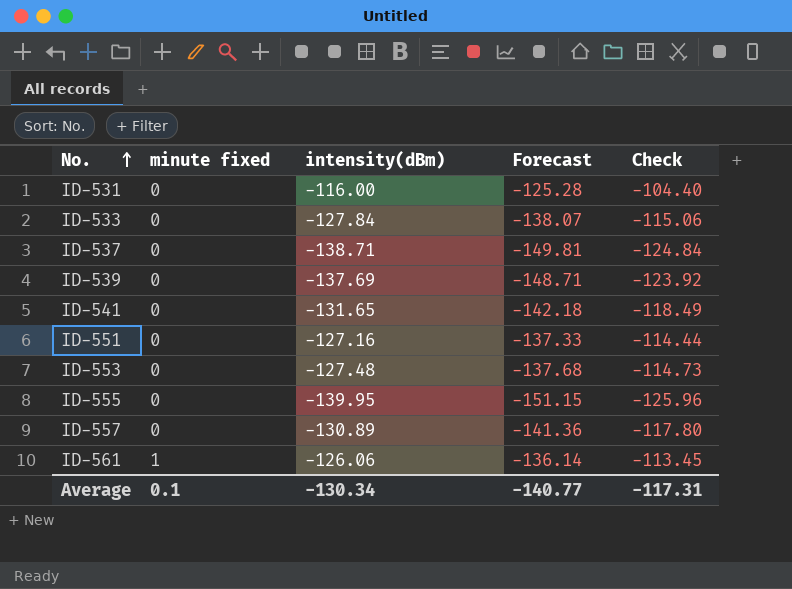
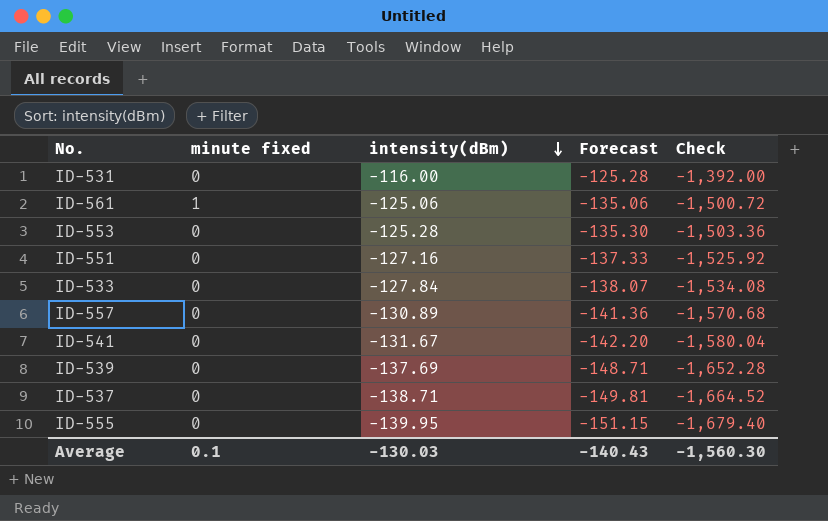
row order: No. ascending -> intensity(dBm) descending
column Check | formula: [intensity(dBm)] * 0.9 -> [intensity(dBm)] * 12
ID-561 | intensity(dBm): -126.06 -> -125.06
ID-561 | Forecast: -136.14 -> -135.06
ID-553 | intensity(dBm): -127.48 -> -125.28
ID-553 | Forecast: -137.68 -> -135.30
ID-541 | intensity(dBm): -131.65 -> -131.67
ID-541 | Forecast: -142.18 -> -142.20
Average | intensity(dBm): -130.34 -> -130.03
Average | Forecast: -140.77 -> -140.43
Average | Check: -117.31 -> -1,560.30

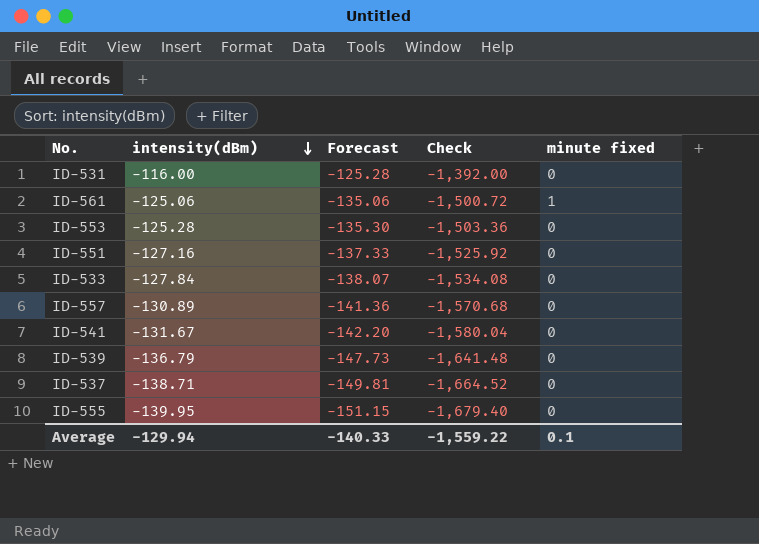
column minute fixed | position: 2 -> 5
ID-539 | intensity(dBm): -137.69 -> -136.79
ID-539 | Forecast: -148.71 -> -147.73
ID-539 | Check: -1,652.28 -> -1,641.48
Average | intensity(dBm): -130.03 -> -129.94
Average | Forecast: -140.43 -> -140.33
Average | Check: -1,560.30 -> -1,559.22

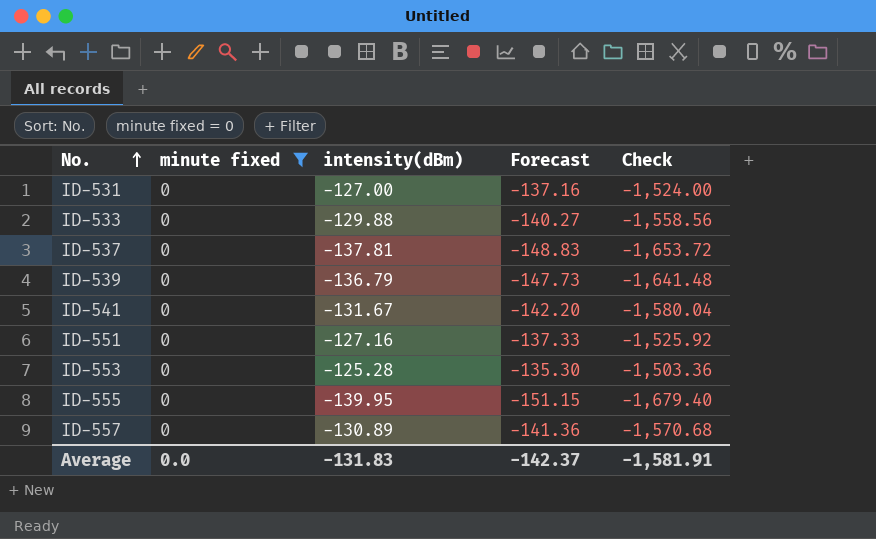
filter: none -> minute fixed = 0
row order: intensity(dBm) descending -> No. ascending
column minute fixed | position: 5 -> 2
ID-531 | intensity(dBm): -116.00 -> -127.00
ID-531 | Forecast: -125.28 -> -137.16
ID-531 | Check: -1,392.00 -> -1,524.00
ID-533 | intensity(dBm): -127.84 -> -129.88
ID-533 | Forecast: -138.07 -> -140.27
ID-533 | Check: -1,534.08 -> -1,558.56
ID-537 | intensity(dBm): -138.71 -> -137.81
ID-537 | Forecast: -149.81 -> -148.83
ID-537 | Check: -1,664.52 -> -1,653.72
Average | minute fixed: 0.1 -> 0.0
Average | intensity(dBm): -129.94 -> -131.83
Average | Forecast: -140.33 -> -142.37
Average | Check: -1,559.22 -> -1,581.91

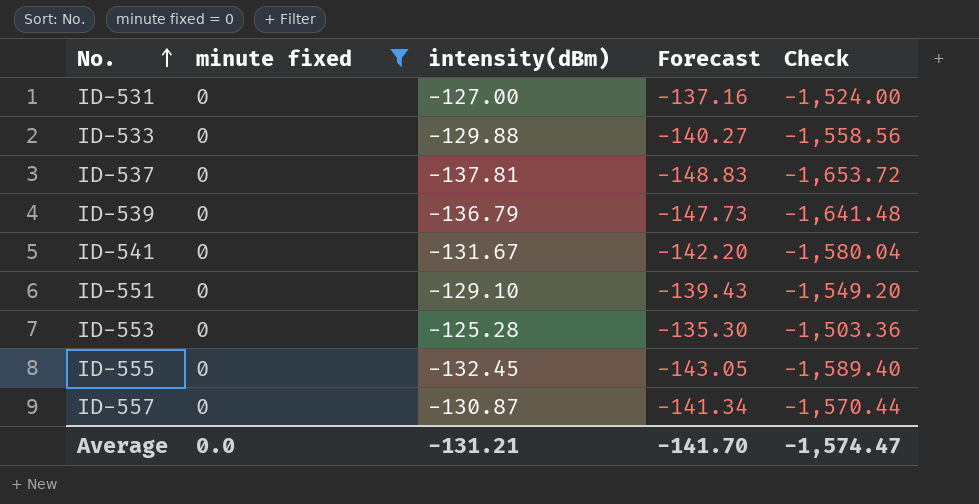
ID-551 | intensity(dBm): -127.16 -> -129.10
ID-551 | Forecast: -137.33 -> -139.43
ID-551 | Check: -1,525.92 -> -1,549.20
ID-555 | intensity(dBm): -139.95 -> -132.45
ID-555 | Forecast: -151.15 -> -143.05
ID-555 | Check: -1,679.40 -> -1,589.40
ID-557 | intensity(dBm): -130.89 -> -130.87
ID-557 | Forecast: -141.36 -> -141.34
ID-557 | Check: -1,570.68 -> -1,570.44
Average | intensity(dBm): -131.83 -> -131.21
Average | Forecast: -142.37 -> -141.70
Average | Check: -1,581.91 -> -1,574.47

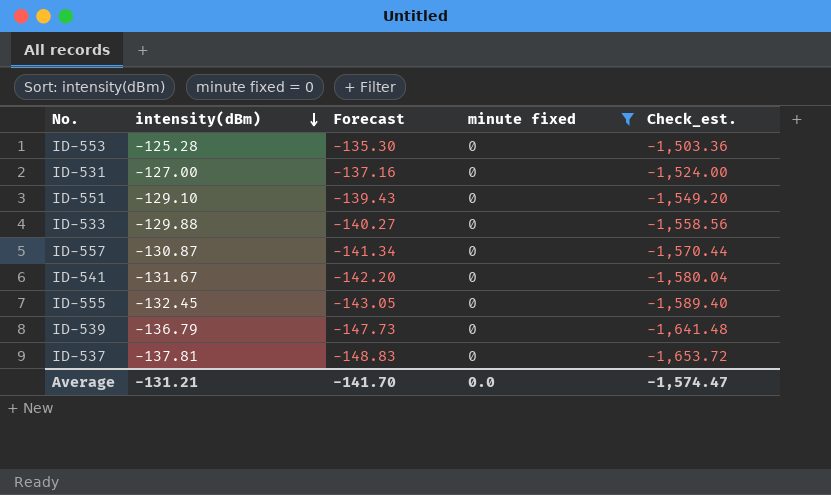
row order: No. ascending -> intensity(dBm) descending
column minute fixed | position: 2 -> 4
column name: Check -> Check_est.

